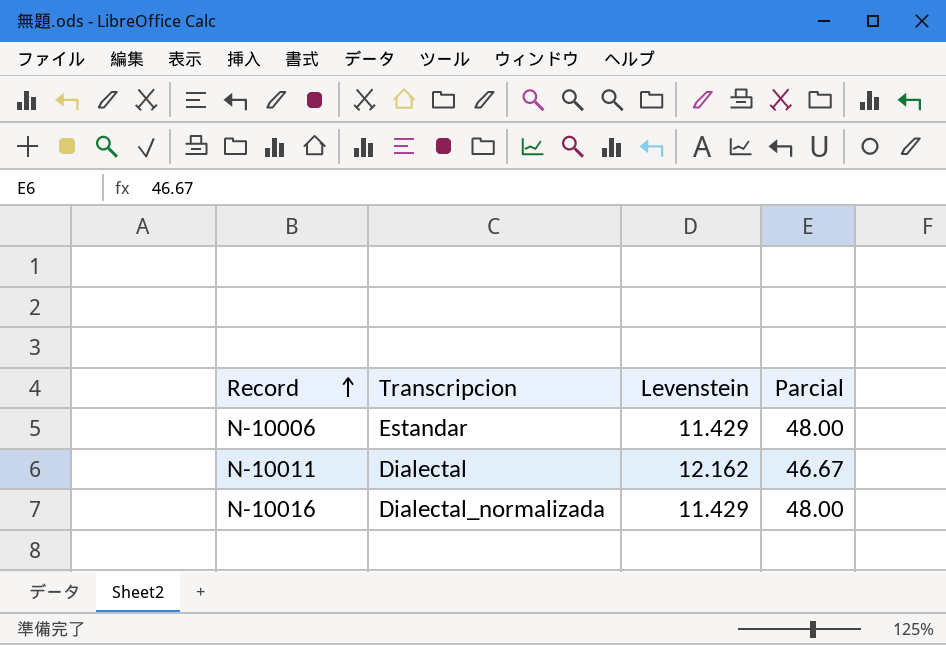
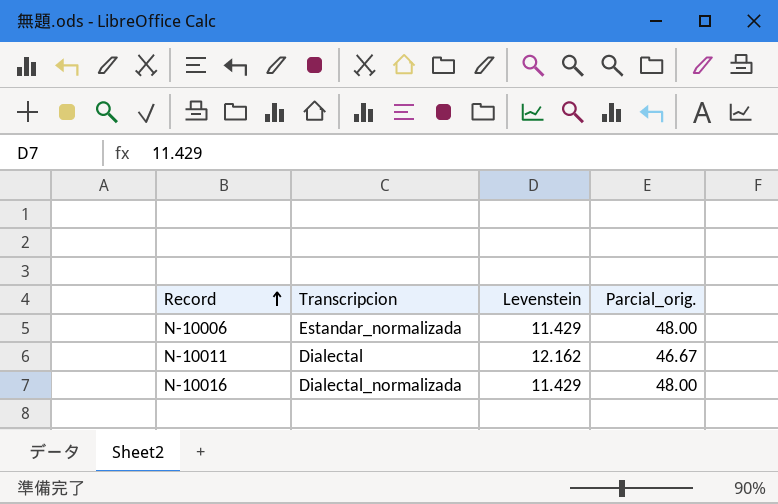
column name: Parcial -> Parcial_orig.
N-10006 | Transcripcion: Estandar -> Estandar_normalizada

